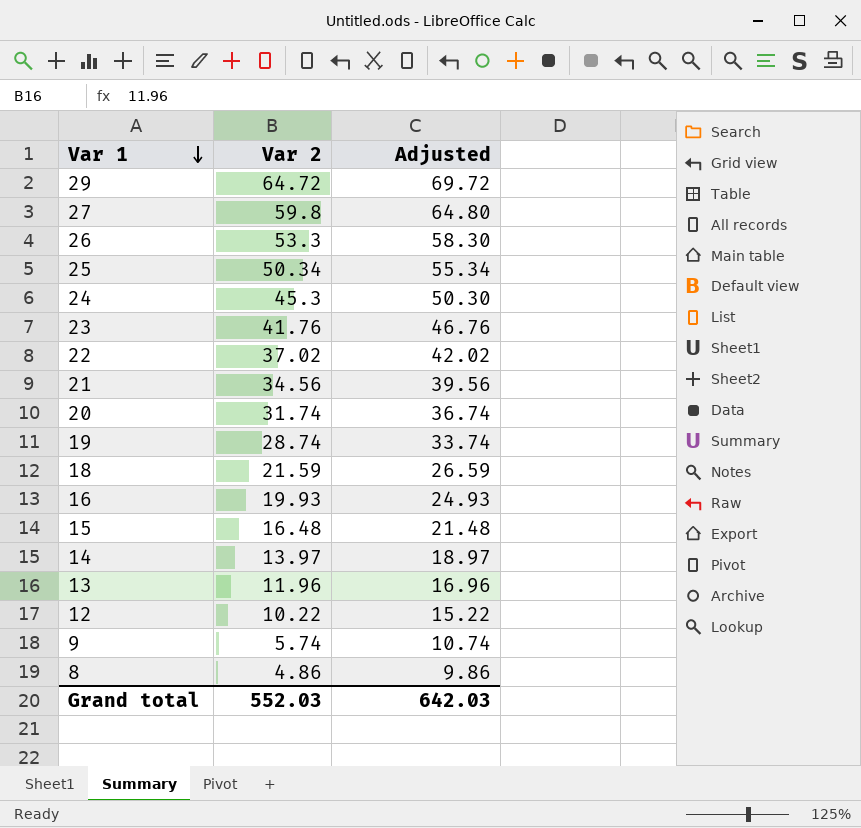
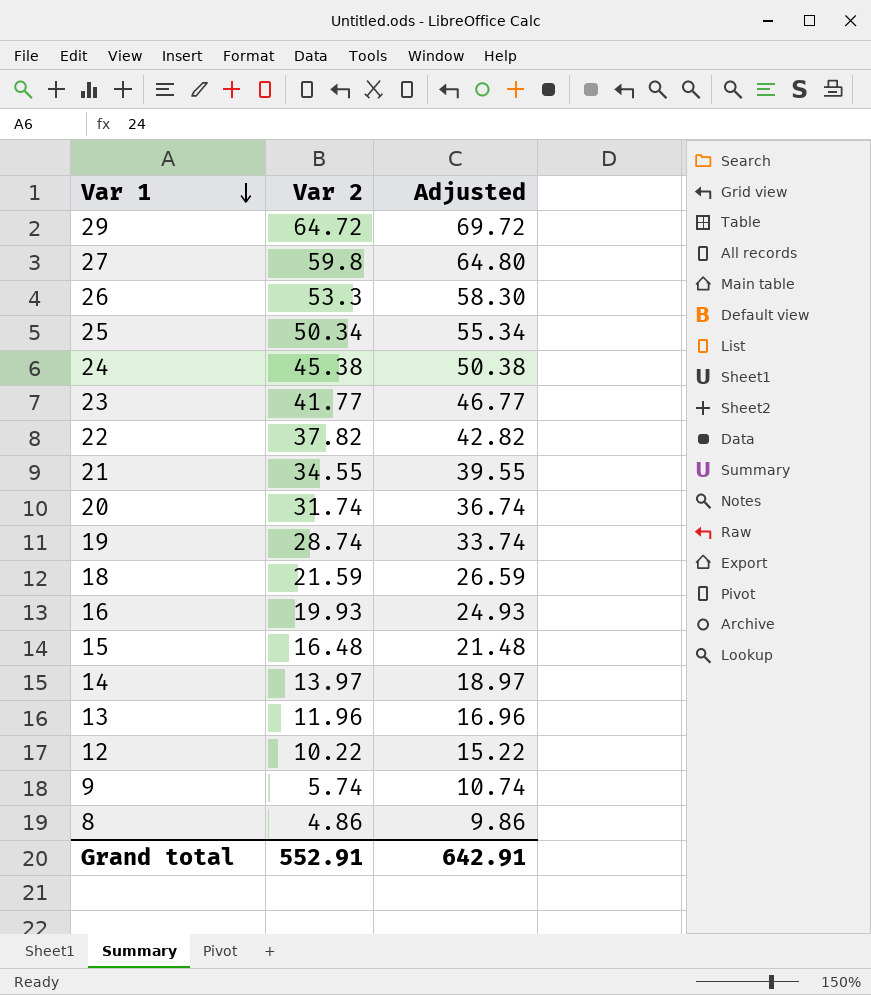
24 | Var 2: 45.3 -> 45.38
24 | Adjusted: 50.30 -> 50.38
23 | Var 2: 41.76 -> 41.77
23 | Adjusted: 46.76 -> 46.77
22 | Var 2: 37.02 -> 37.82
22 | Adjusted: 42.02 -> 42.82
21 | Var 2: 34.56 -> 34.55
21 | Adjusted: 39.56 -> 39.55
Grand total | Var 2: 552.03 -> 552.91
Grand total | Adjusted: 642.03 -> 642.91

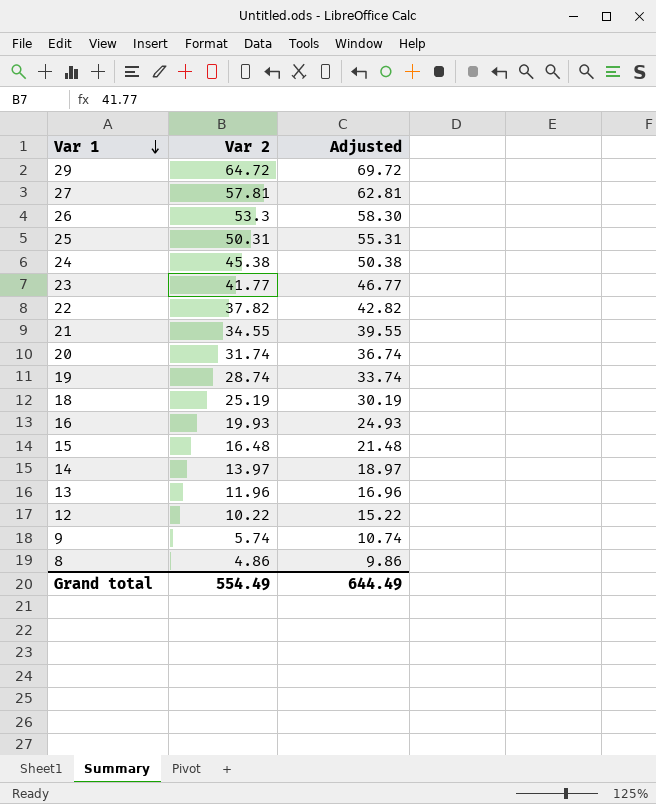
27 | Var 2: 59.8 -> 57.81
27 | Adjusted: 64.80 -> 62.81
25 | Var 2: 50.34 -> 50.31
25 | Adjusted: 55.34 -> 55.31
18 | Var 2: 21.59 -> 25.19
18 | Adjusted: 26.59 -> 30.19
Grand total | Var 2: 552.91 -> 554.49
Grand total | Adjusted: 642.91 -> 644.49

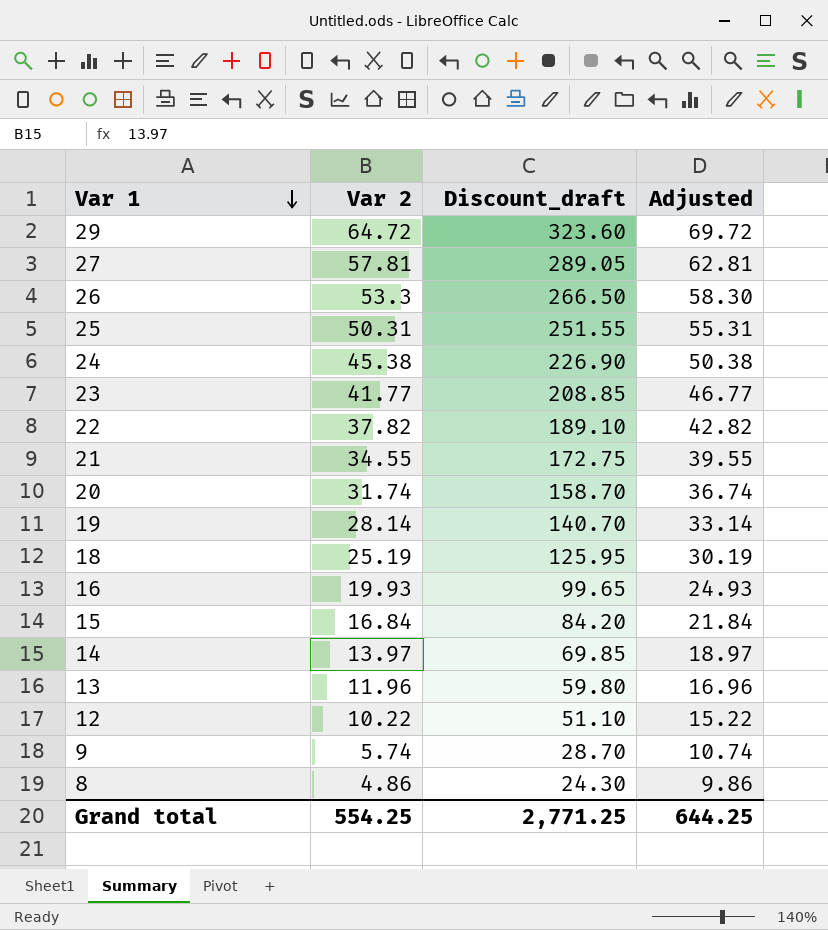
column Discount_draft | formula: none -> [Var 2] * 5
19 | Var 2: 28.74 -> 28.14
19 | Adjusted: 33.74 -> 33.14
15 | Var 2: 16.48 -> 16.84
15 | Adjusted: 21.48 -> 21.84
Grand total | Var 2: 554.49 -> 554.25
Grand total | Adjusted: 644.49 -> 644.25

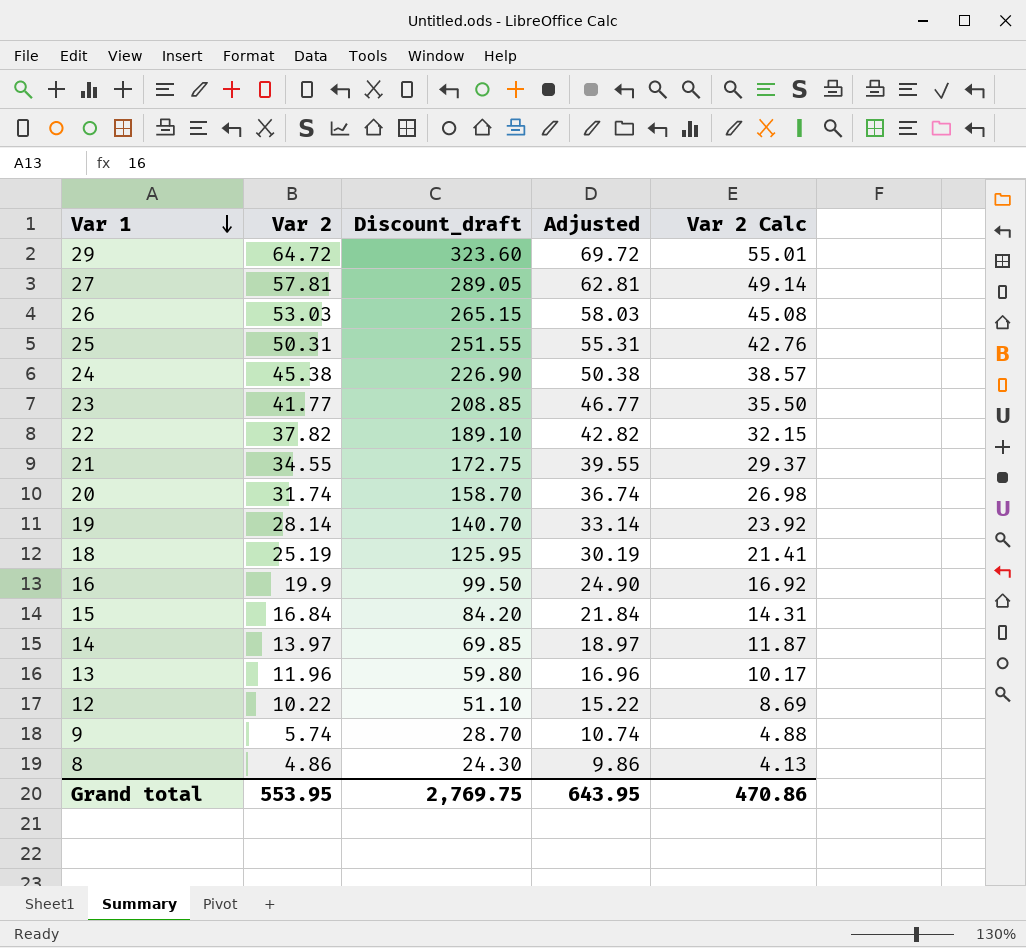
column Var 2 Calc | formula: none -> [Var 2] * 0.85
26 | Var 2: 53.3 -> 53.03
26 | Discount_draft: 266.50 -> 265.15
26 | Adjusted: 58.30 -> 58.03
16 | Var 2: 19.93 -> 19.9
16 | Discount_draft: 99.65 -> 99.50
16 | Adjusted: 24.93 -> 24.90
Grand total | Var 2: 554.25 -> 553.95
Grand total | Discount_draft: 2,771.25 -> 2,769.75
Grand total | Adjusted: 644.25 -> 643.95

